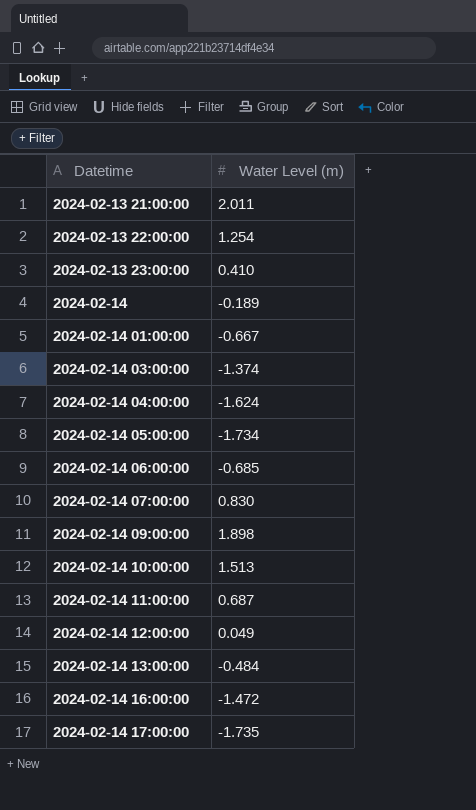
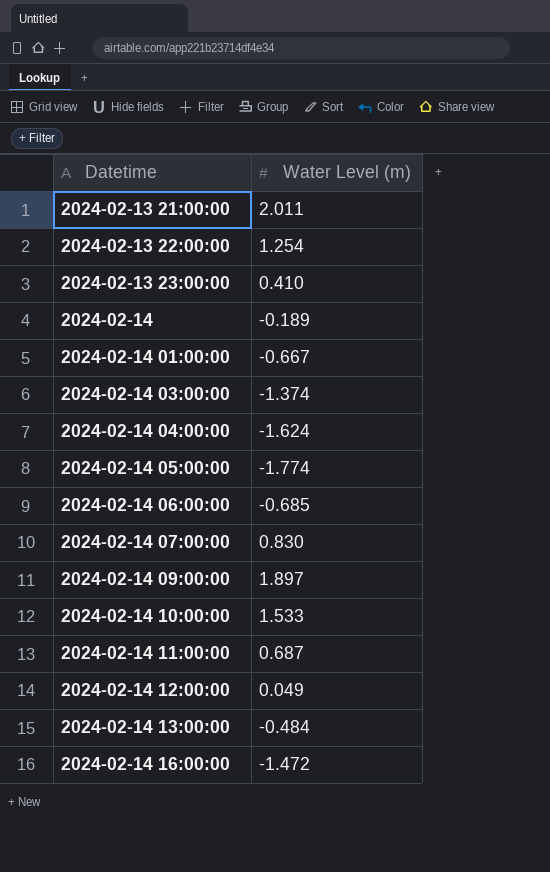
row 2024-02-14 17:00:00: -1.735 -> none
2024-02-14 05:00:00 | Water Level (m): -1.734 -> -1.774
2024-02-14 09:00:00 | Water Level (m): 1.898 -> 1.897
2024-02-14 10:00:00 | Water Level (m): 1.513 -> 1.533

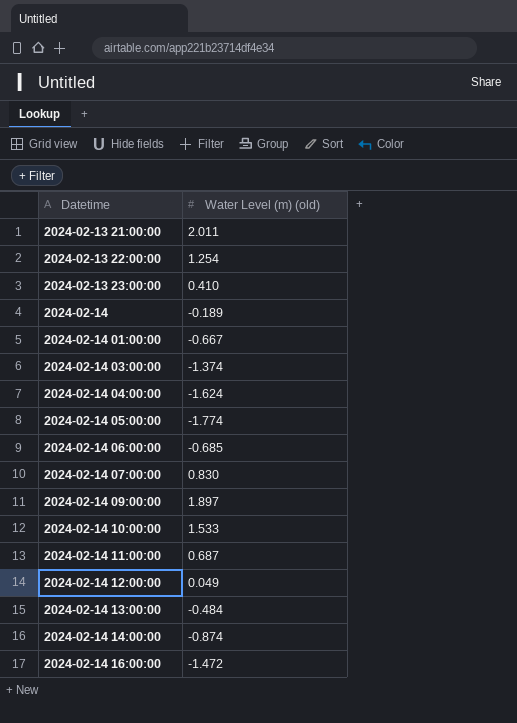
column name: Water Level (m) -> Water Level (m) (old)
row 2024-02-14 14:00:00: none -> -0.874

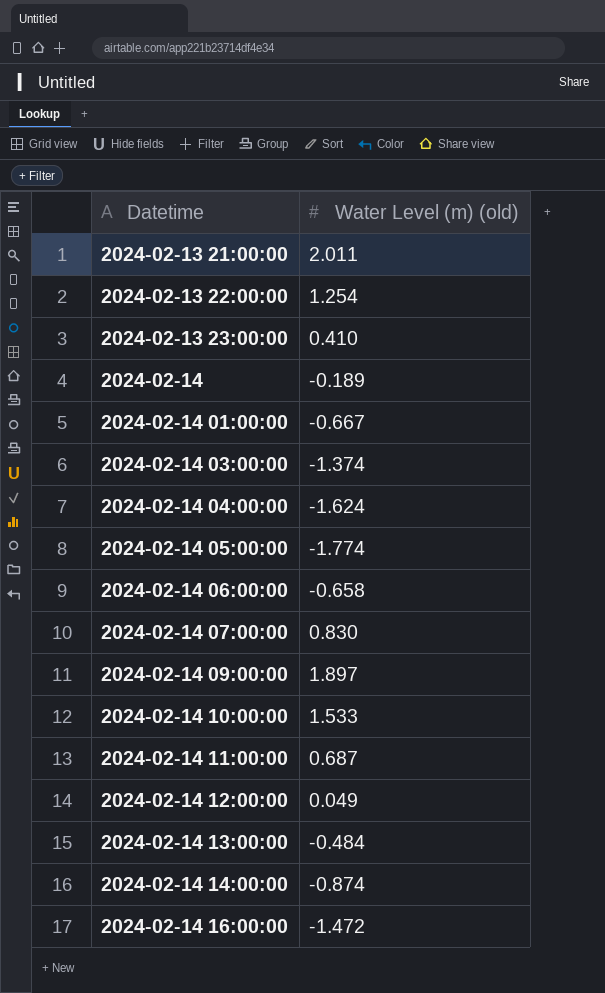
2024-02-14 06:00:00 | Water Level (m) (old): -0.685 -> -0.658

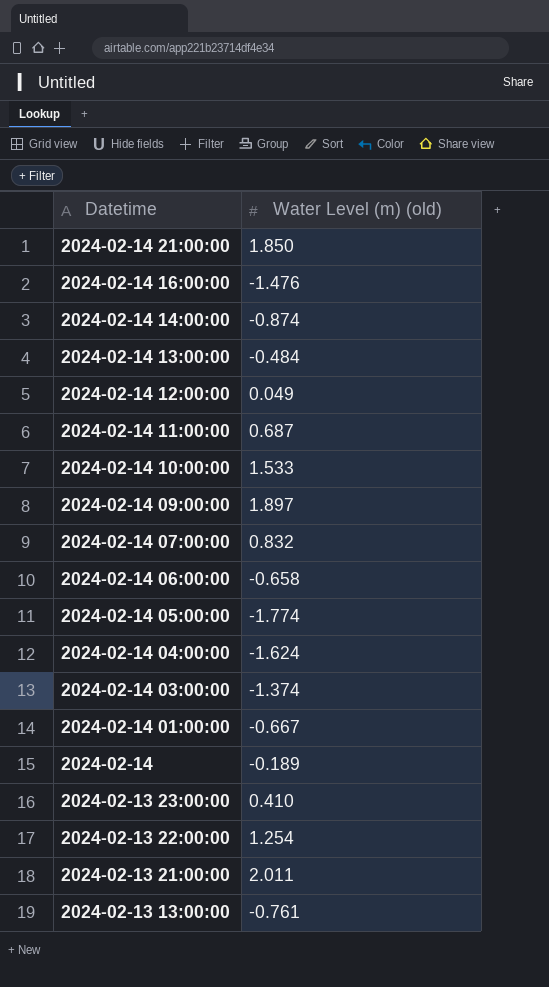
row order: Datetime ascending -> Datetime descending
row 2024-02-14 21:00:00: none -> 1.850
2024-02-14 16:00:00 | Water Level (m) (old): -1.472 -> -1.476
2024-02-14 07:00:00 | Water Level (m) (old): 0.830 -> 0.832
row 2024-02-13 13:00:00: none -> -0.761

